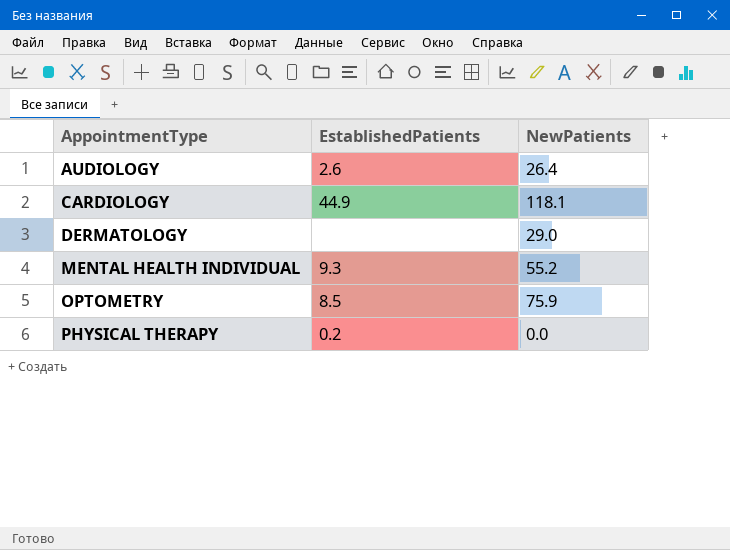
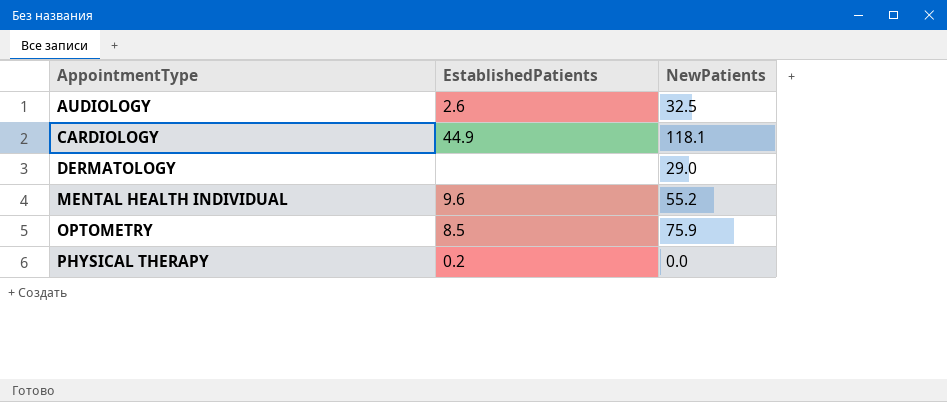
AUDIOLOGY | NewPatients: 26.4 -> 32.5
MENTAL HEALTH INDIVIDUAL | EstablishedPatients: 9.3 -> 9.6

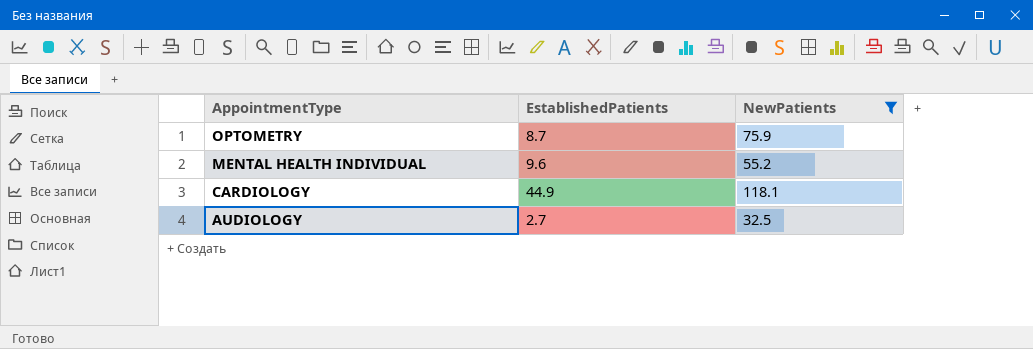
filter: none -> NewPatients >= 32.5
row order: AppointmentType ascending -> AppointmentType descending
OPTOMETRY | EstablishedPatients: 8.5 -> 8.7
AUDIOLOGY | EstablishedPatients: 2.6 -> 2.7

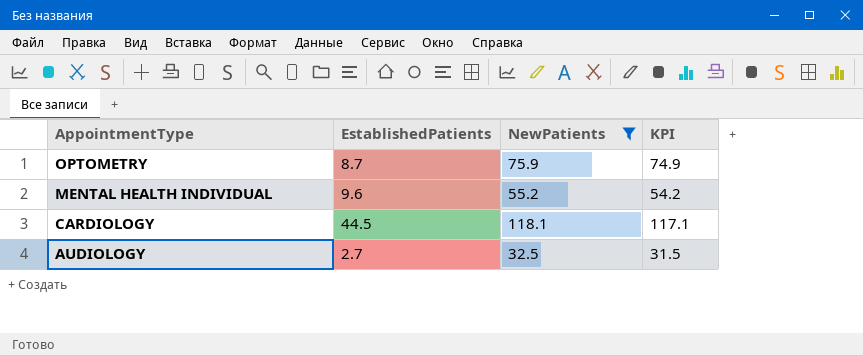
column KPI | formula: none -> [NewPatients] - 1
CARDIOLOGY | EstablishedPatients: 44.9 -> 44.5

